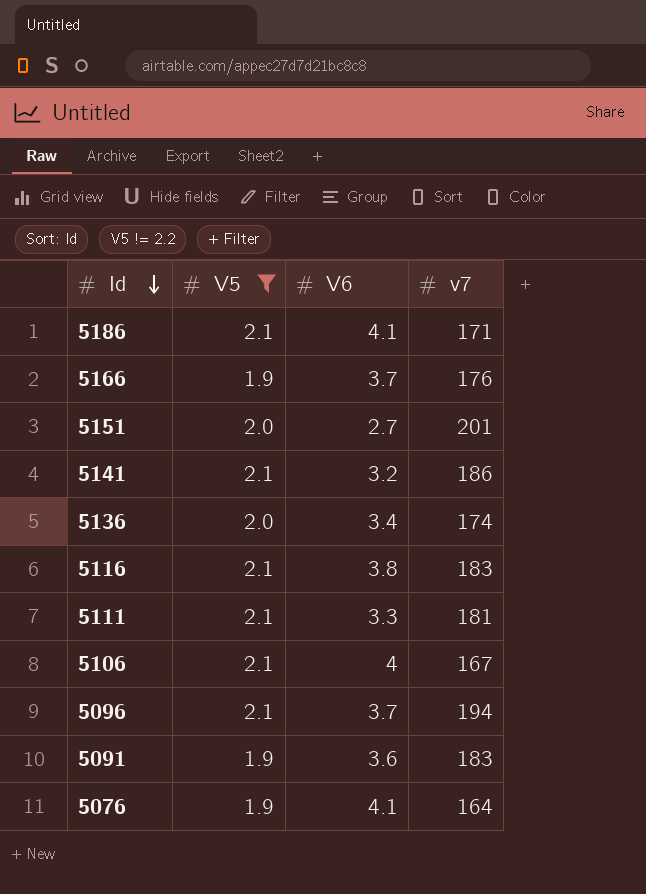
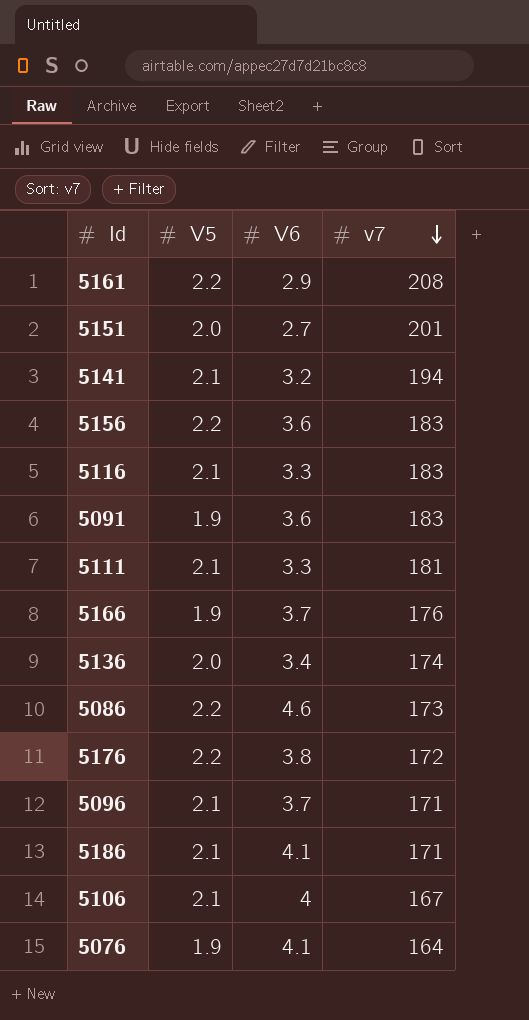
filter: V5 != 2.2 -> none
row order: Id descending -> v7 descending
5141 | v7: 186 -> 194
5116 | V6: 3.8 -> 3.3
5096 | v7: 194 -> 171

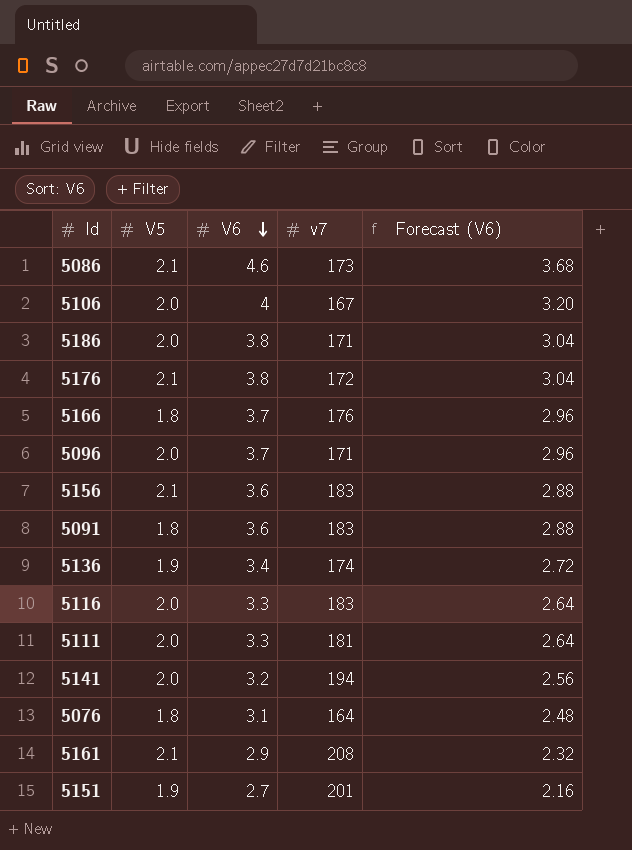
row order: v7 descending -> V6 descending
column Forecast (V6) | formula: none -> [V6] * 0.8
5086 | V5: 2.2 -> 2.1
5106 | V5: 2.1 -> 2.0
5186 | V5: 2.1 -> 2.0
5186 | V6: 4.1 -> 3.8
5176 | V5: 2.2 -> 2.1
5166 | V5: 1.9 -> 1.8
5096 | V5: 2.1 -> 2.0
5156 | V5: 2.2 -> 2.1
5091 | V5: 1.9 -> 1.8
5136 | V5: 2.0 -> 1.9
5116 | V5: 2.1 -> 2.0
5111 | V5: 2.1 -> 2.0
5141 | V5: 2.1 -> 2.0
5076 | V5: 1.9 -> 1.8
5076 | V6: 4.1 -> 3.1
5161 | V5: 2.2 -> 2.1
5151 | V5: 2.0 -> 1.9

